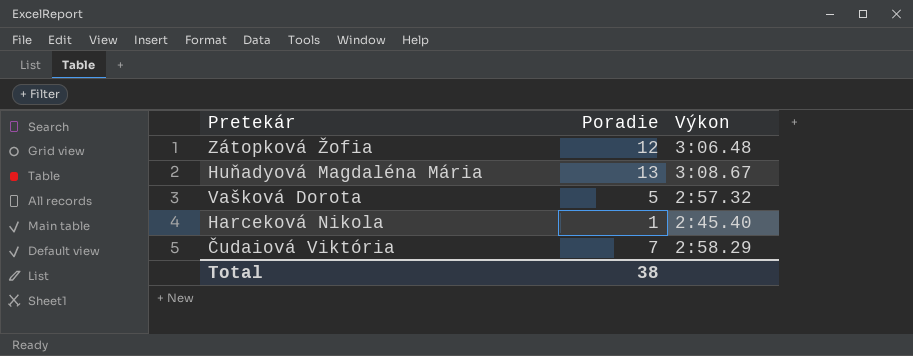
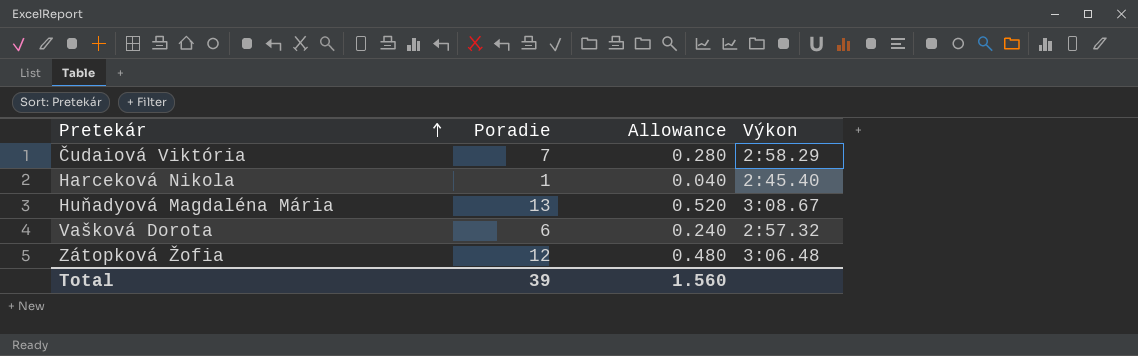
row order: none -> Pretekár ascending
column Allowance | formula: none -> [Poradie] * 0.04
Vašková Dorota | Poradie: 5 -> 6
Total | Poradie: 38 -> 39

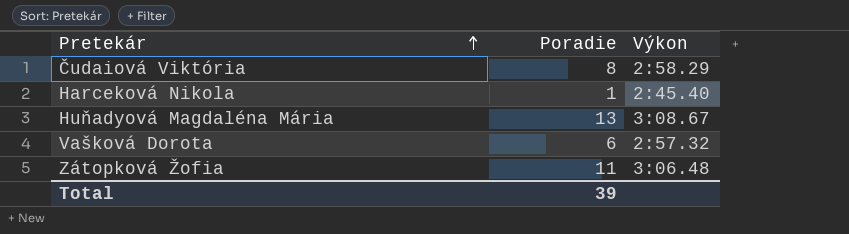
column Allowance | formula: [Poradie] * 0.04 -> none
Čudaiová Viktória | Poradie: 7 -> 8
Zátopková Žofia | Poradie: 12 -> 11

